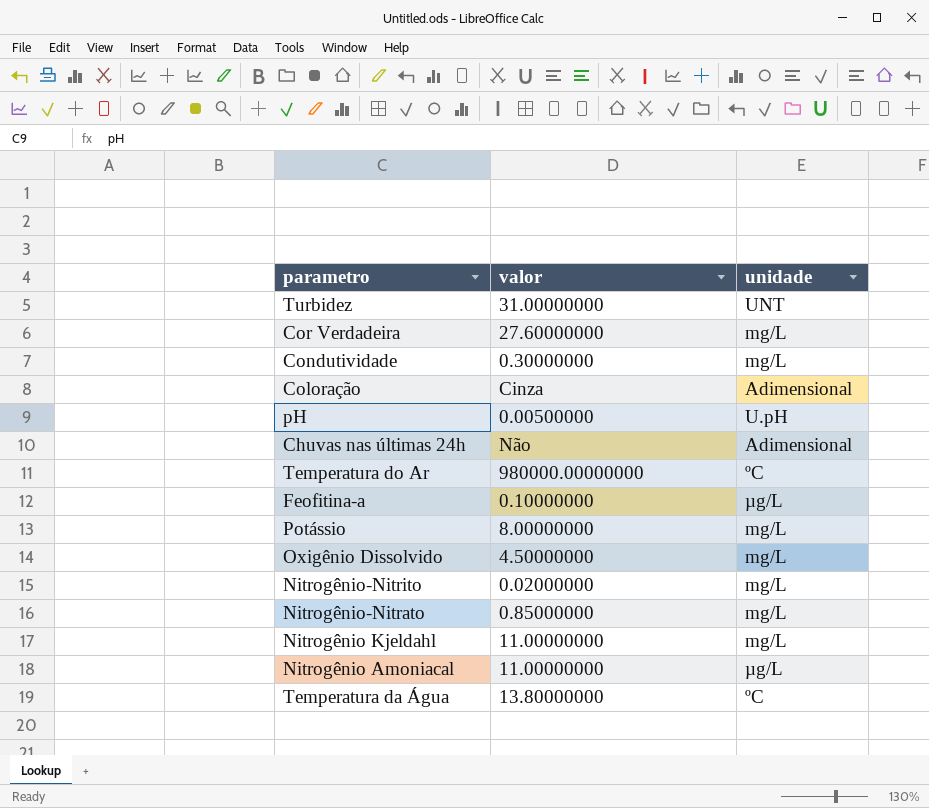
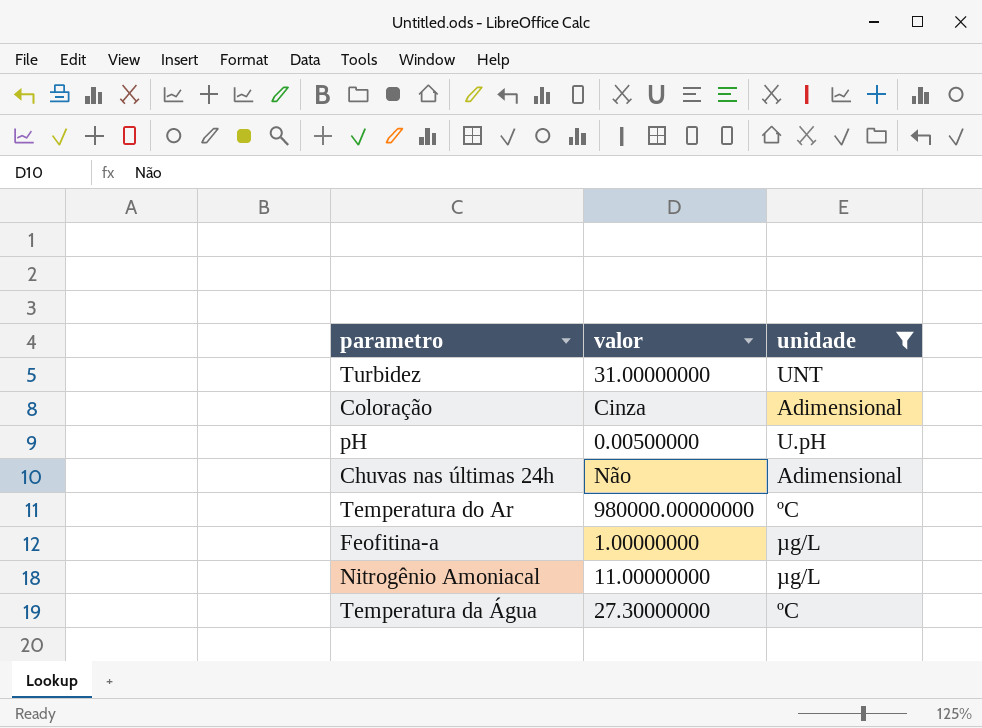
filter: none -> unidade != mg/L
Feofitina-a | valor: 0.10000000 -> 1.00000000
Temperatura da Água | valor: 13.80000000 -> 27.30000000

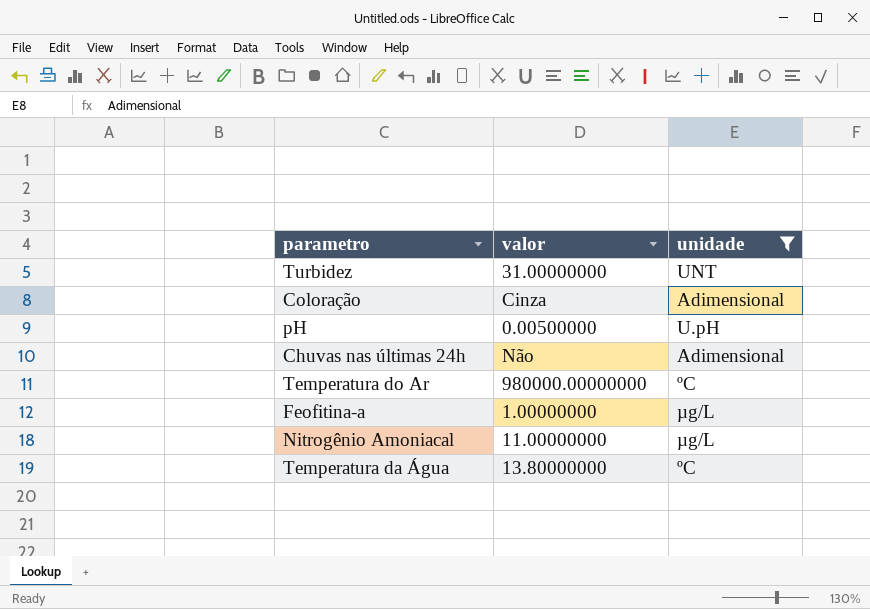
Temperatura da Água | valor: 27.30000000 -> 13.80000000

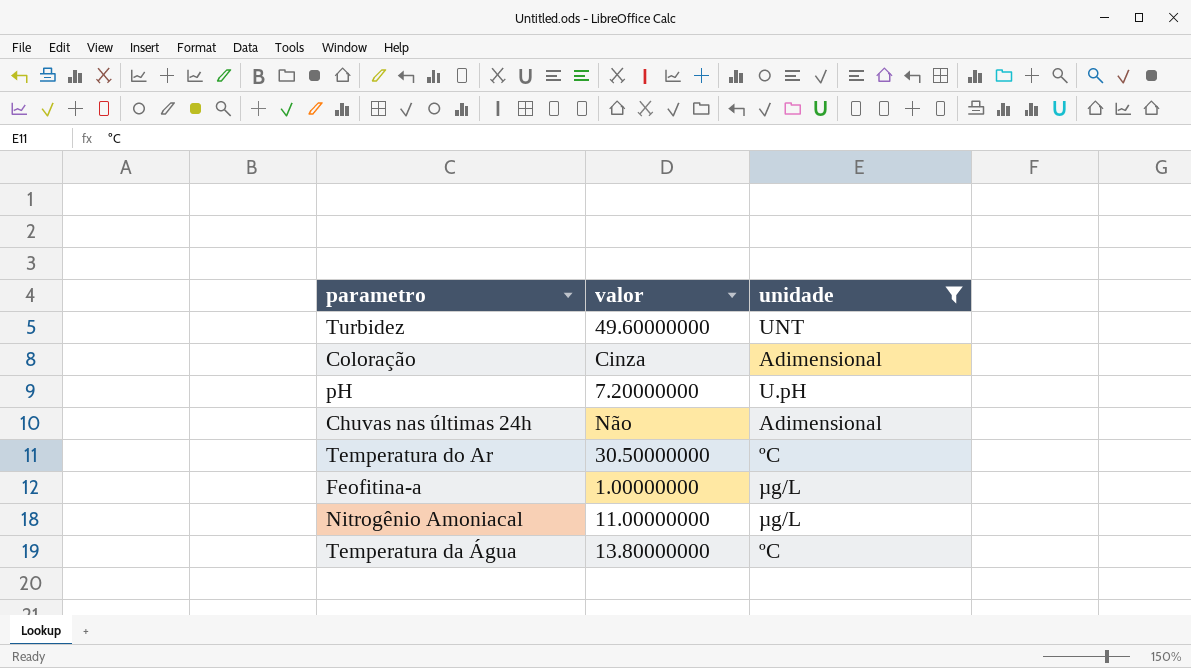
Turbidez | valor: 31.00000000 -> 49.60000000
pH | valor: 0.00500000 -> 7.20000000
Temperatura do Ar | valor: 980000.00000000 -> 30.50000000

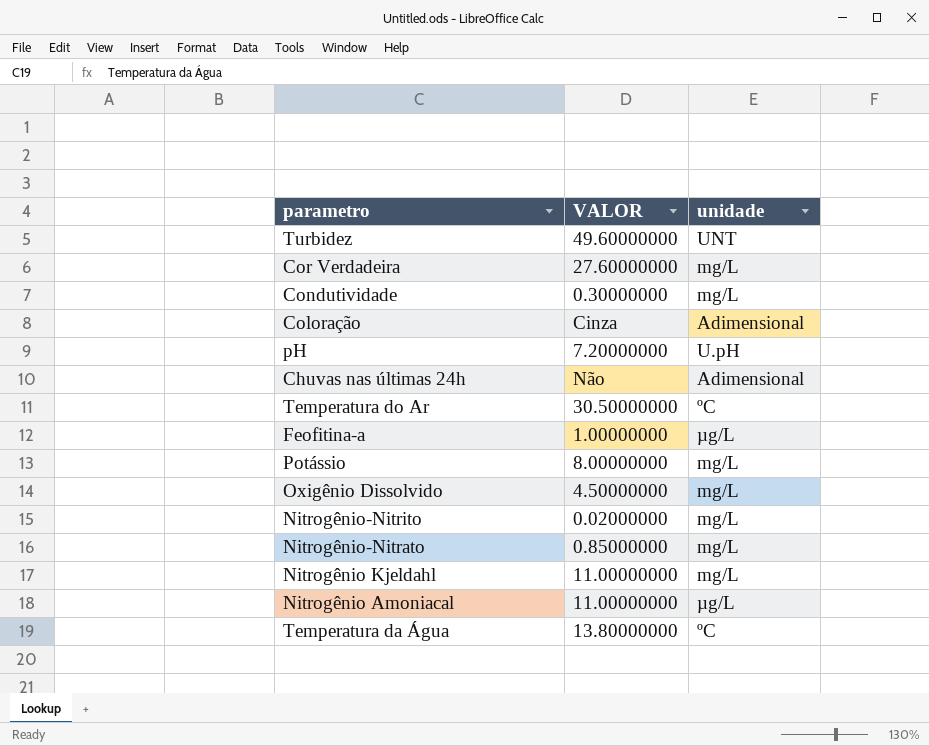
filter: unidade != mg/L -> none
column name: valor -> VALOR

